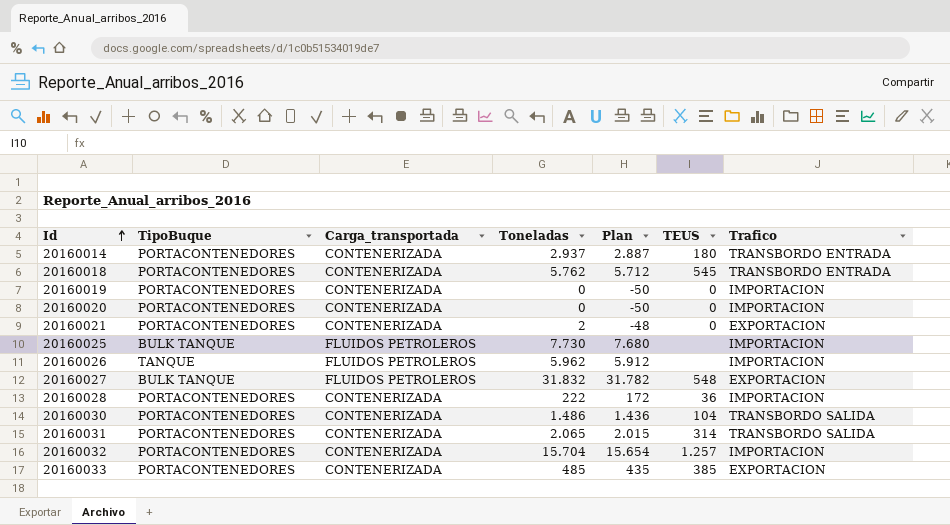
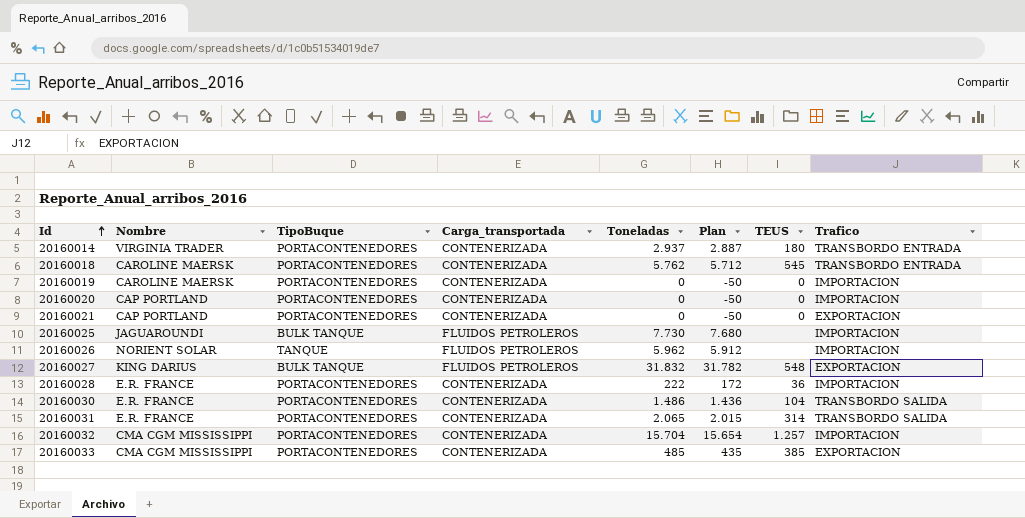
column Nombre | position: none -> 2
20160021 | Toneladas: 2 -> 0
20160021 | Plan: -48 -> -50

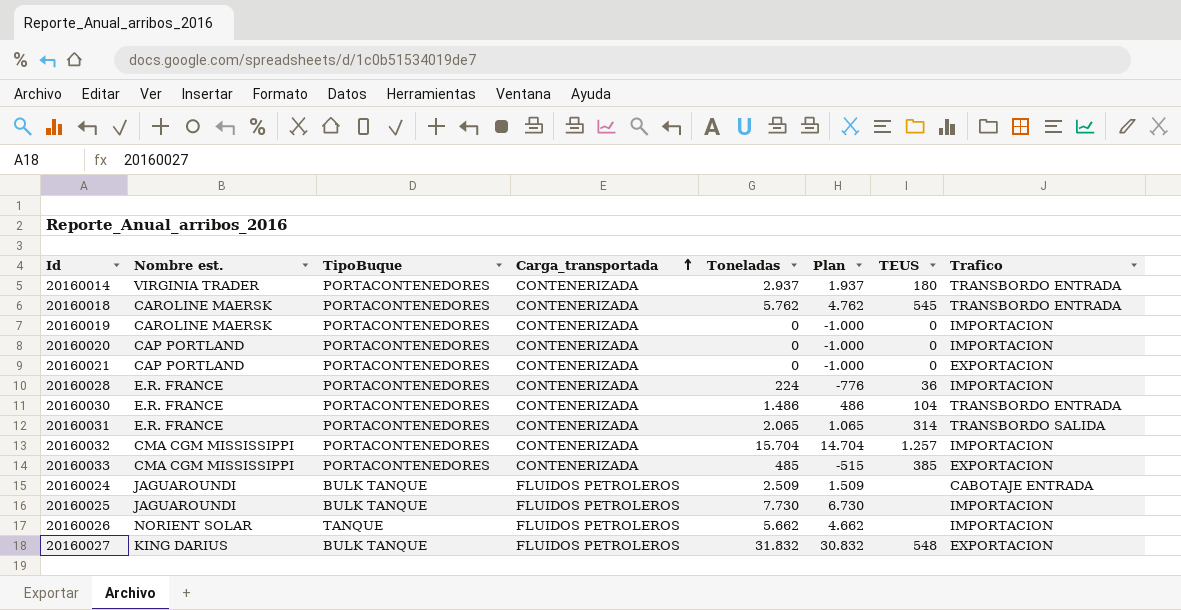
row order: Id ascending -> Carga_transportada ascending
column name: Nombre -> Nombre est.
column Plan | formula: [Toneladas] - 50 -> [Toneladas] - 1000
20160028 | Toneladas: 222 -> 224
20160030 | Trafico: TRANSBORDO SALIDA -> TRANSBORDO ENTRADA
row 20160024: none -> JAGUAROUNDI | BULK TANQUE | FLUIDOS PETROLEROS | 2.509 | 1.509 | none | CABOTAJE ENTRADA
20160026 | Toneladas: 5.962 -> 5.662

